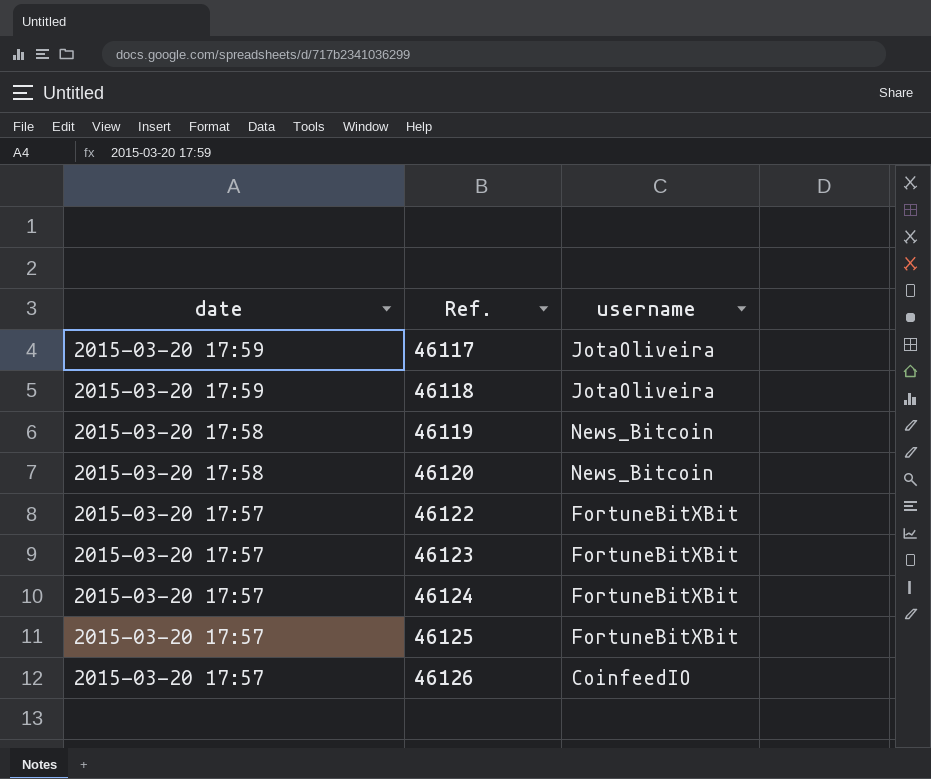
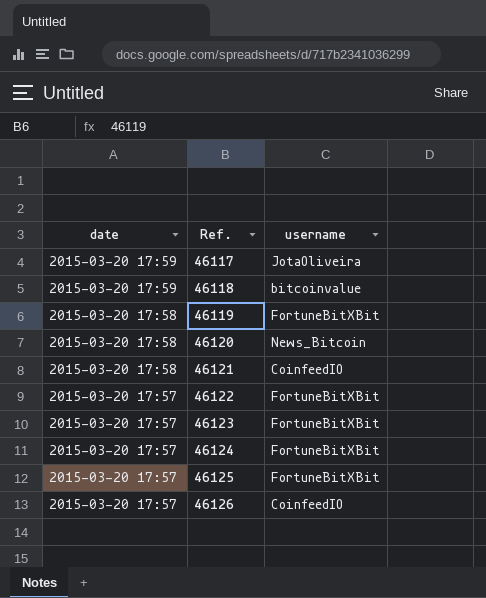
46118 | username: JotaOliveira -> bitcoinvalue
46119 | username: News_Bitcoin -> FortuneBitXBit
row 46121: none -> 2015-03-20 17:58 | CoinfeedIO

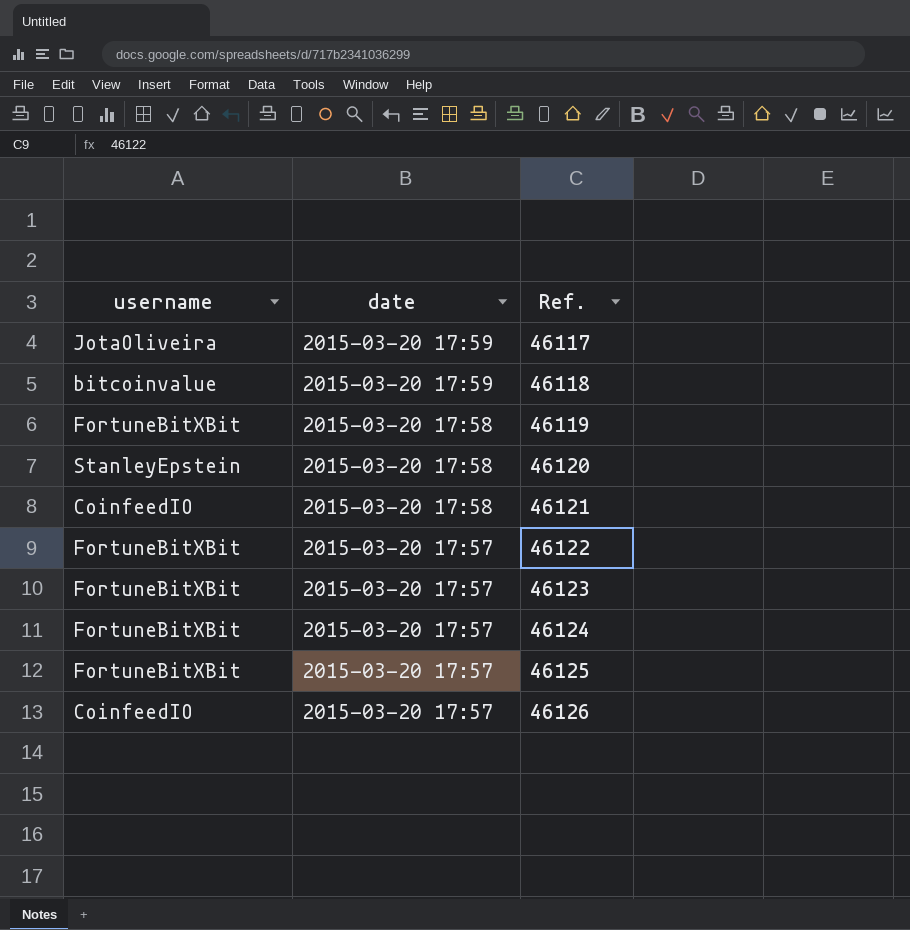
column username | position: 3 -> 1
46120 | username: News_Bitcoin -> StanleyEpstein

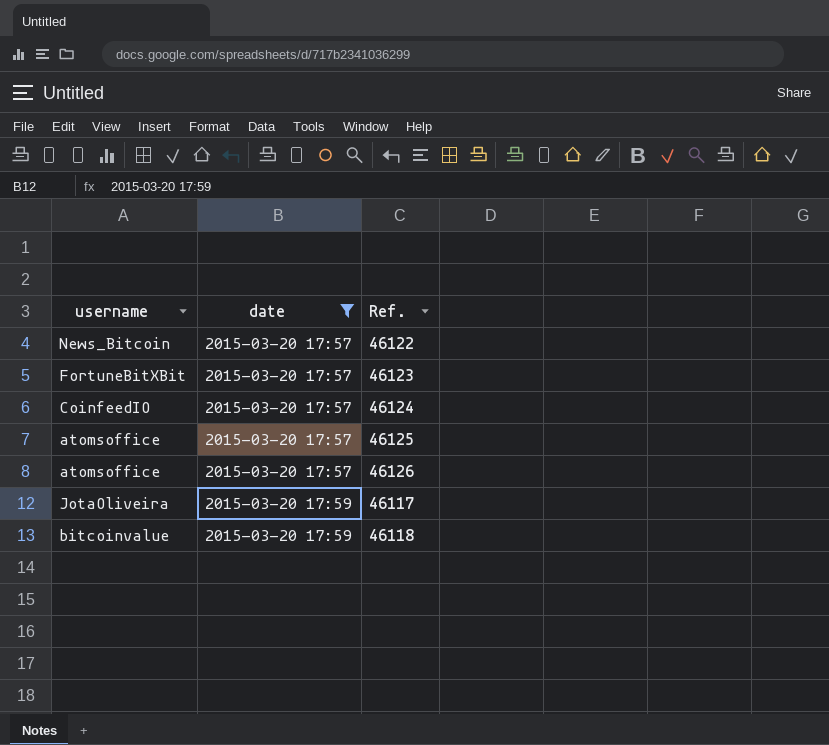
filter: none -> date != 2015-03-20 17:58
row order: date descending -> date ascending
46122 | username: FortuneBitXBit -> News_Bitcoin
46124 | username: FortuneBitXBit -> CoinfeedIO
46125 | username: FortuneBitXBit -> atomsoffice
46126 | username: CoinfeedIO -> atomsoffice

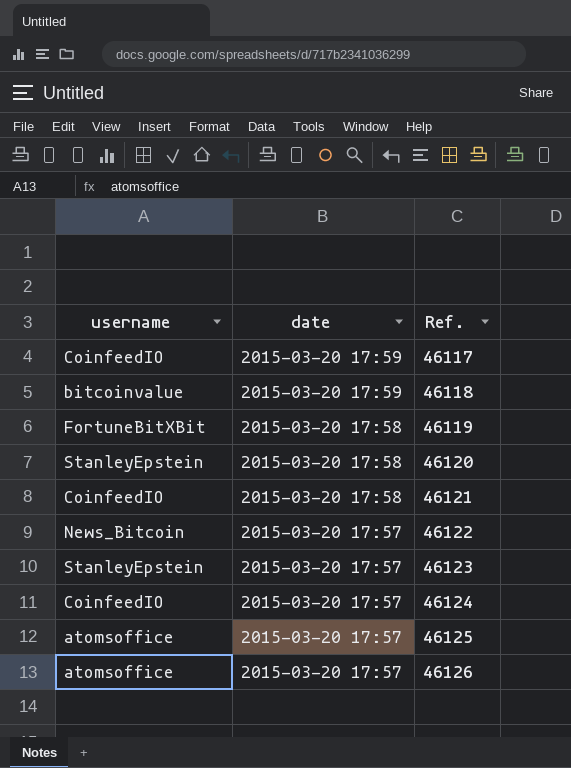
filter: date != 2015-03-20 17:58 -> none
row order: date ascending -> date descending
46117 | username: JotaOliveira -> CoinfeedIO
46123 | username: FortuneBitXBit -> StanleyEpstein

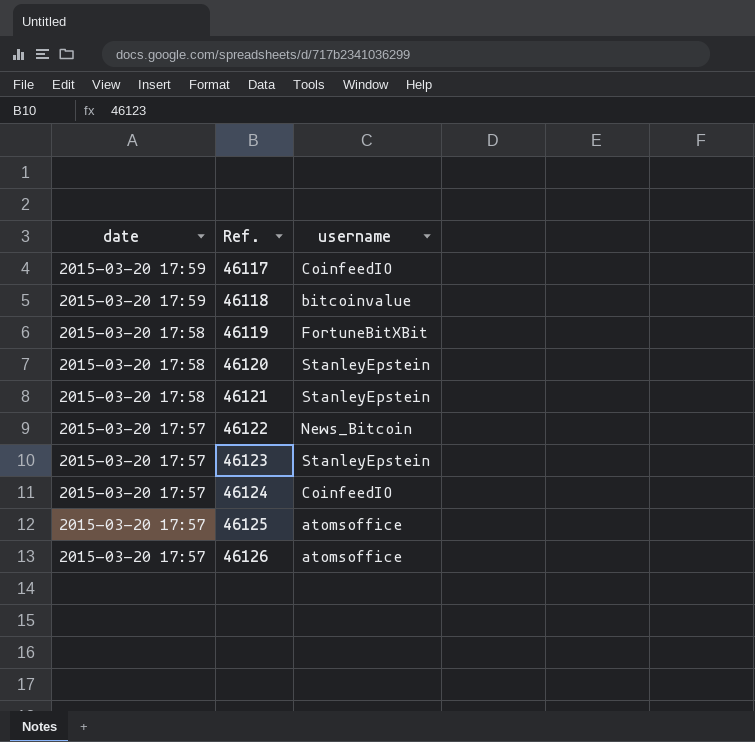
column username | position: 1 -> 3
46121 | username: CoinfeedIO -> StanleyEpstein

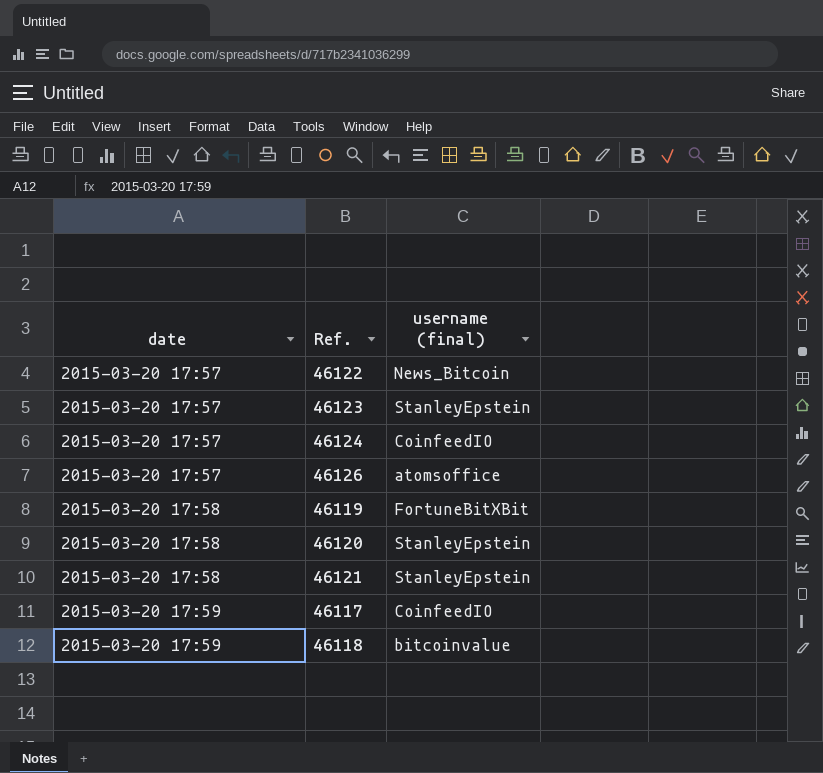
row order: date descending -> date ascending
column name: username -> username (final)
row 46125: 2015-03-20 17:57 | atomsoffice -> none

